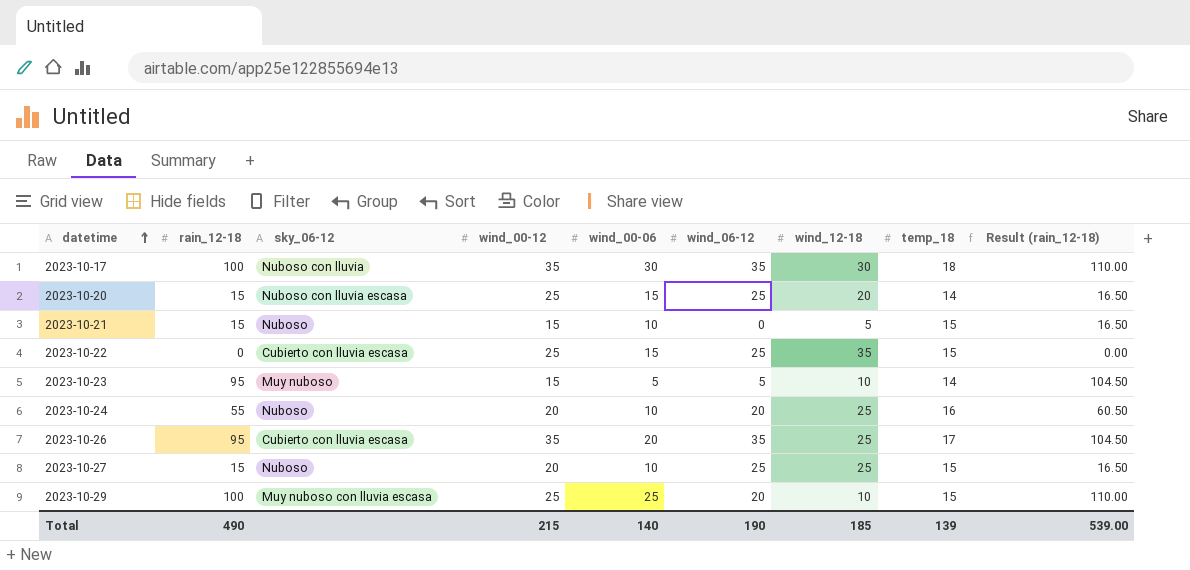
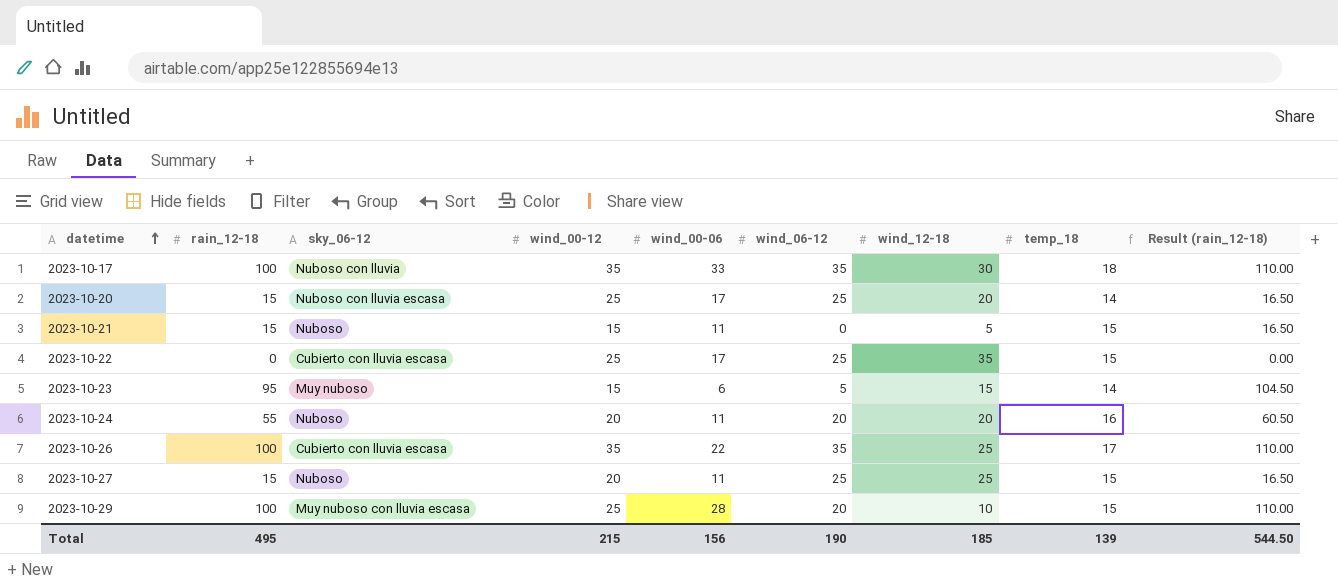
2023-10-17 | wind_00-06: 30 -> 33
2023-10-20 | wind_00-06: 15 -> 17
2023-10-21 | wind_00-06: 10 -> 11
2023-10-22 | wind_00-06: 15 -> 17
2023-10-23 | wind_00-06: 5 -> 6
2023-10-23 | wind_12-18: 10 -> 15
2023-10-24 | wind_00-06: 10 -> 11
2023-10-24 | wind_12-18: 25 -> 20
2023-10-26 | rain_12-18: 95 -> 100
2023-10-26 | wind_00-06: 20 -> 22
2023-10-26 | Result (rain_12-18): 104.50 -> 110.00
2023-10-27 | wind_00-06: 10 -> 11
2023-10-29 | wind_00-06: 25 -> 28
Total | rain_12-18: 490 -> 495
Total | wind_00-06: 140 -> 156
Total | Result (rain_12-18): 539.00 -> 544.50

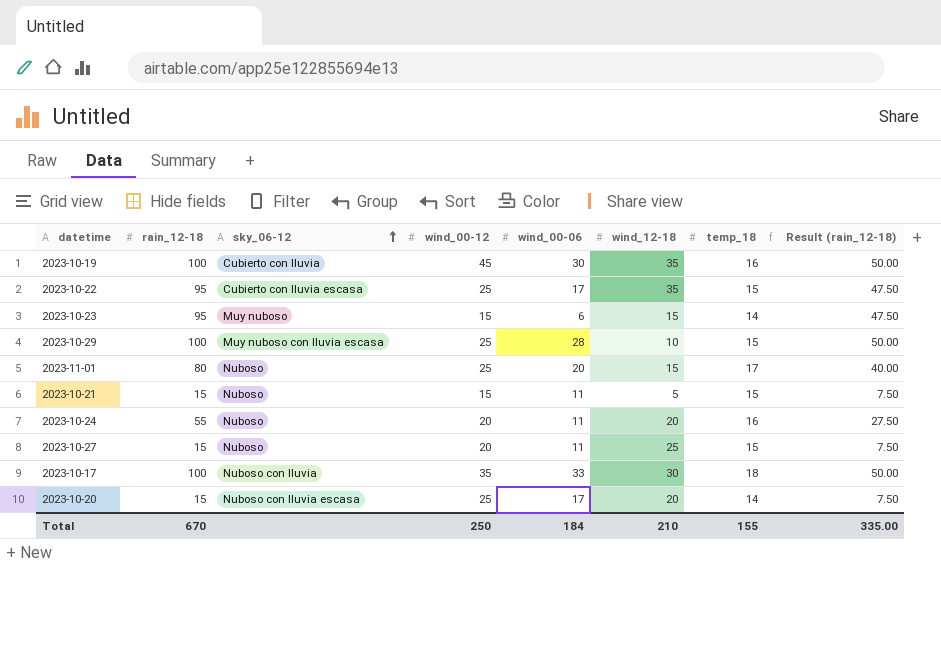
row order: datetime ascending -> sky_06-12 ascending
column wind_06-12 | position: 6 -> none
column Result (rain_12-18) | formula: [rain_12-18] * 1.1 -> [rain_12-18] * 0.5
row 2023-10-26: 100 | Cubierto con lluvia escasa | 35 | 22 | 35 | 25 | 17 | 110.00 -> none
row 2023-10-19: none -> 100 | Cubierto con lluvia | 45 | 30 | 35 | 16 | 50.00
2023-10-22 | rain_12-18: 0 -> 95
row 2023-11-01: none -> 80 | Nuboso | 25 | 20 | 15 | 17 | 40.00
Total | rain_12-18: 495 -> 670
Total | wind_00-12: 215 -> 250
Total | wind_00-06: 156 -> 184
Total | wind_12-18: 185 -> 210
Total | temp_18: 139 -> 155
Total | Result (rain_12-18): 544.50 -> 335.00

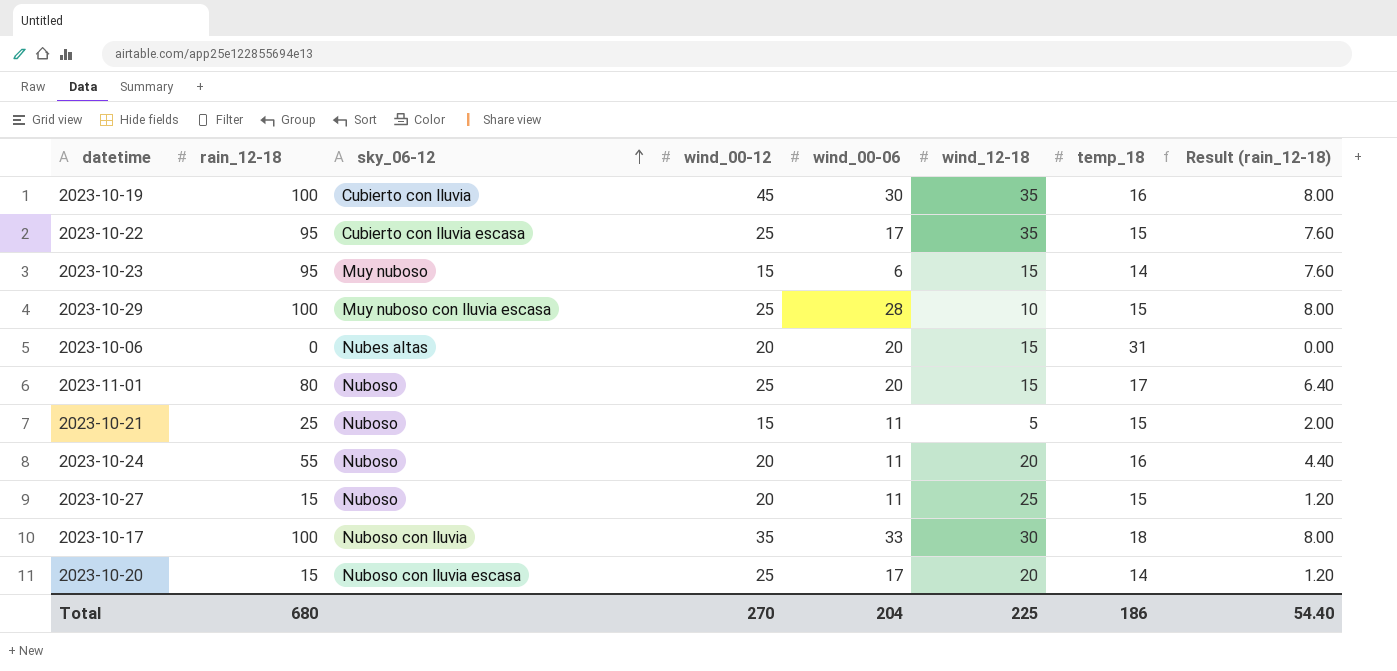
column Result (rain_12-18) | formula: [rain_12-18] * 0.5 -> [rain_12-18] * 0.08
row 2023-10-06: none -> 0 | Nubes altas | 20 | 20 | 15 | 31 | 0.00
2023-10-21 | rain_12-18: 15 -> 25
Total | rain_12-18: 670 -> 680
Total | wind_00-12: 250 -> 270
Total | wind_00-06: 184 -> 204
Total | wind_12-18: 210 -> 225
Total | temp_18: 155 -> 186
Total | Result (rain_12-18): 335.00 -> 54.40

